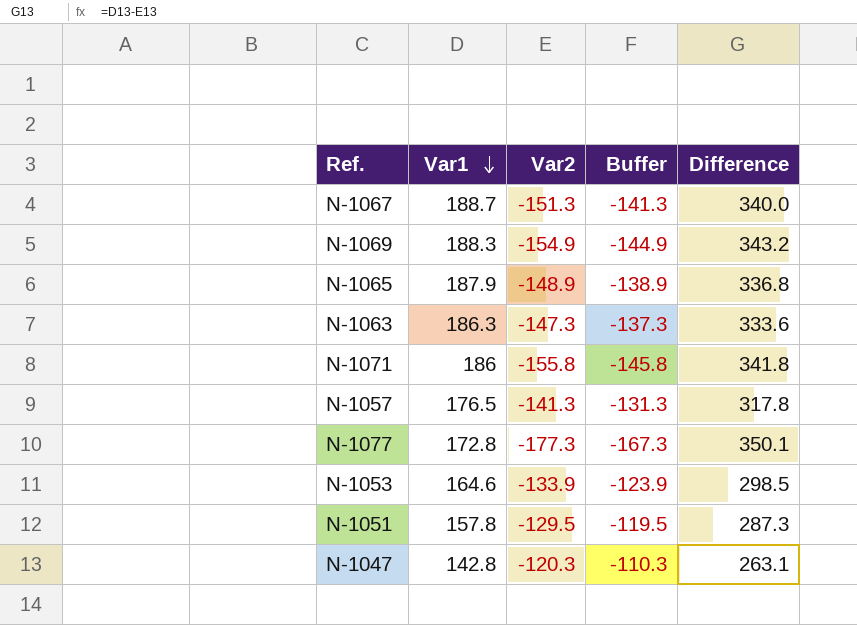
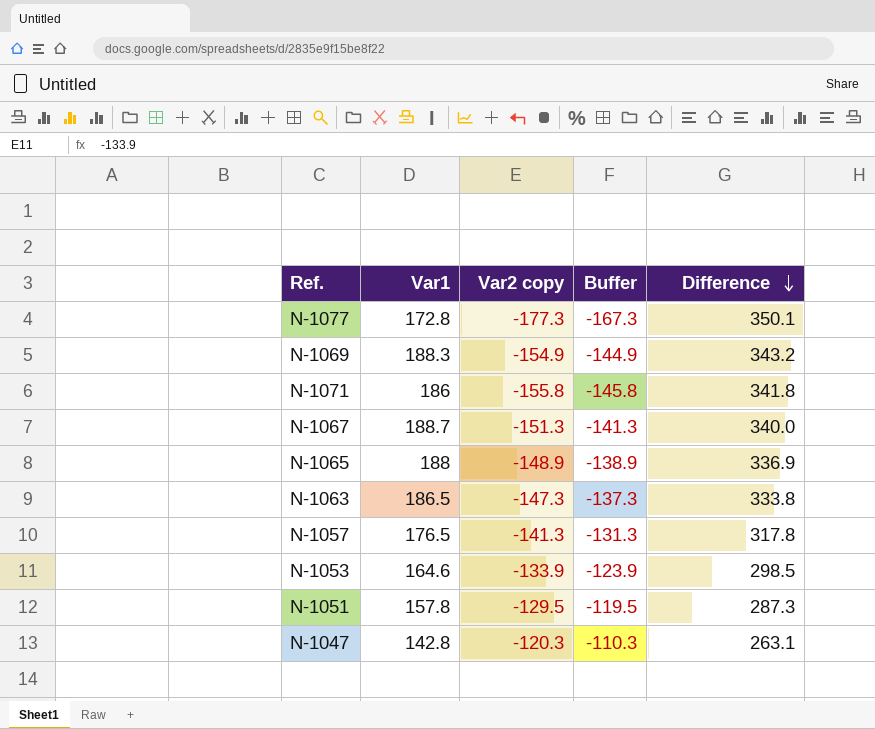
row order: Var1 descending -> Difference descending
column name: Var2 -> Var2 copy
N-1065 | Var1: 187.9 -> 188
N-1065 | Difference: 336.8 -> 336.9
N-1063 | Var1: 186.3 -> 186.5
N-1063 | Difference: 333.6 -> 333.8

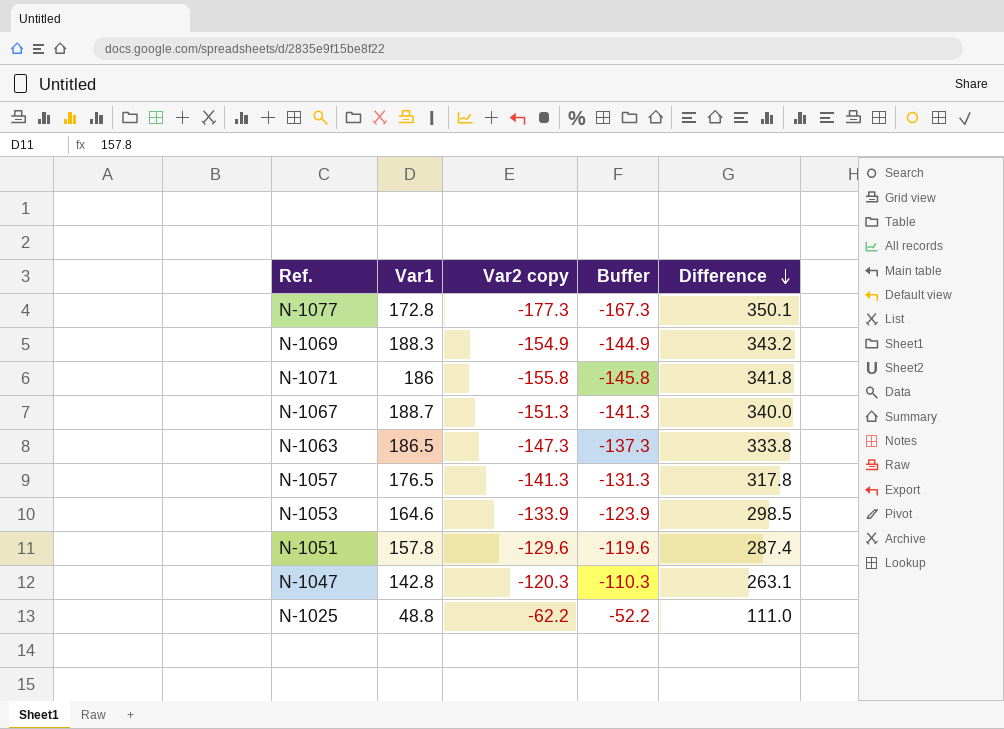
row N-1065: 188 | -148.9 | -138.9 | 336.9 -> none
N-1051 | Var2 copy: -129.5 -> -129.6
N-1051 | Buffer: -119.5 -> -119.6
N-1051 | Difference: 287.3 -> 287.4
row N-1025: none -> 48.8 | -62.2 | -52.2 | 111.0

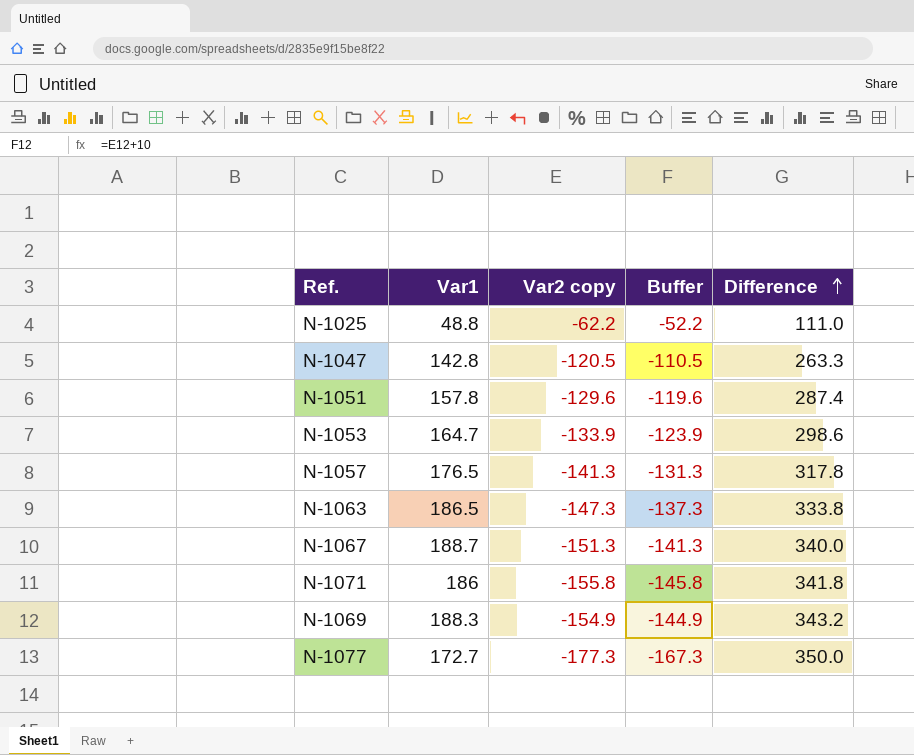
row order: Difference descending -> Difference ascending
N-1047 | Var2 copy: -120.3 -> -120.5
N-1047 | Buffer: -110.3 -> -110.5
N-1047 | Difference: 263.1 -> 263.3
N-1053 | Var1: 164.6 -> 164.7
N-1053 | Difference: 298.5 -> 298.6
N-1077 | Var1: 172.8 -> 172.7
N-1077 | Difference: 350.1 -> 350.0

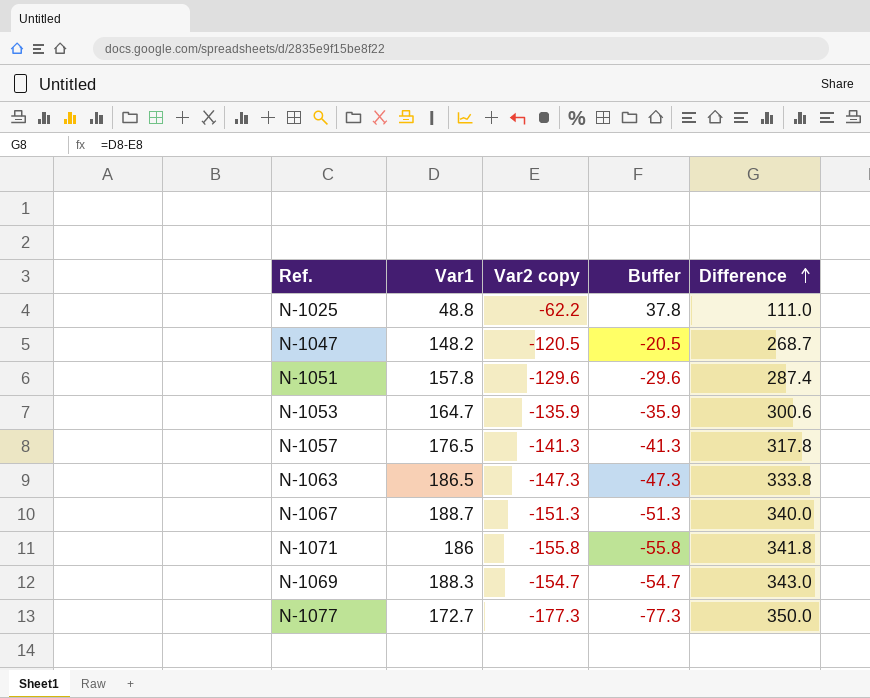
column Buffer | formula: [Var2 copy] + 10 -> [Var2 copy] + 100
N-1047 | Var1: 142.8 -> 148.2
N-1047 | Difference: 263.3 -> 268.7
N-1053 | Var2 copy: -133.9 -> -135.9
N-1053 | Difference: 298.6 -> 300.6
N-1069 | Var2 copy: -154.9 -> -154.7
N-1069 | Difference: 343.2 -> 343.0

